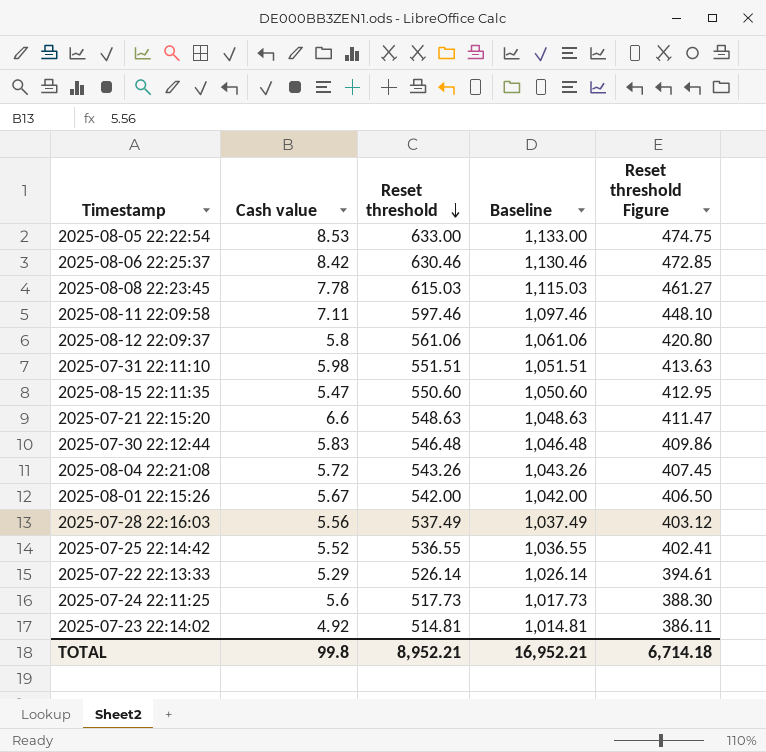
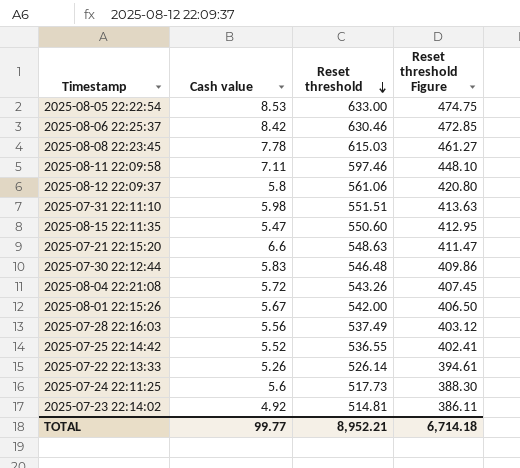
column Baseline | formula: [Reset threshold] + 500 -> none
2025-07-22 22:13:33 | Cash value: 5.29 -> 5.26
TOTAL | Cash value: 99.8 -> 99.77

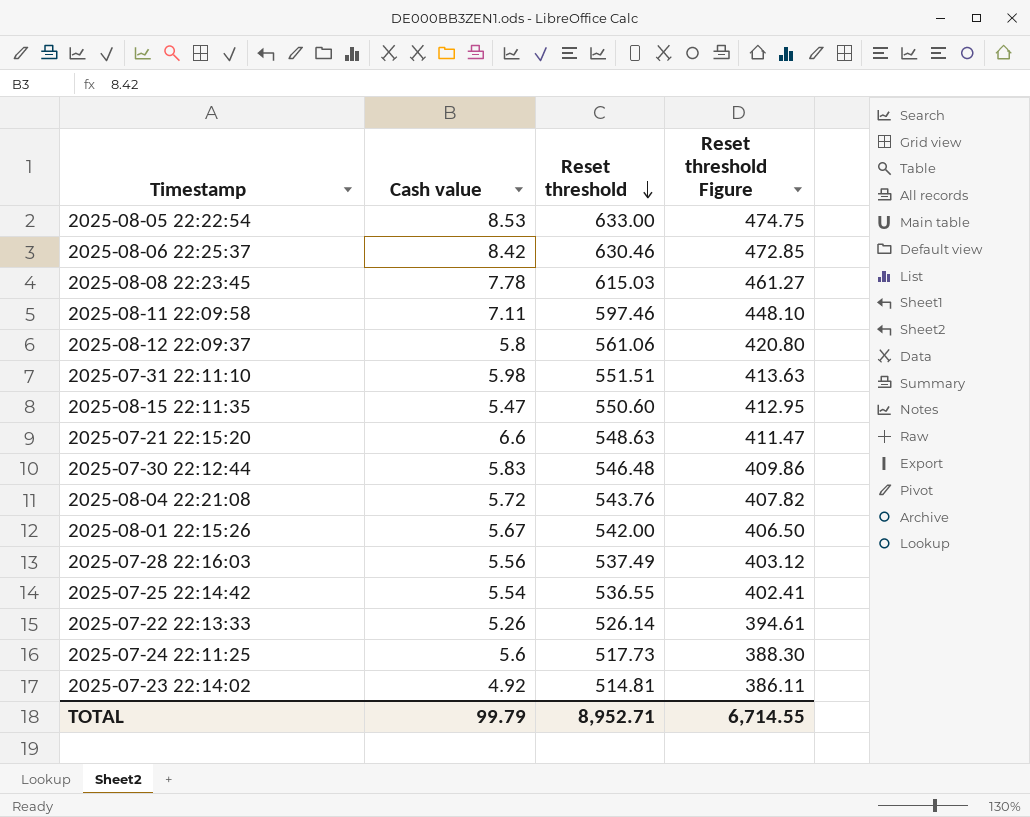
2025-08-04 22:21:08 | Reset threshold: 543.26 -> 543.76
2025-08-04 22:21:08 | Reset threshold Figure: 407.45 -> 407.82
2025-07-25 22:14:42 | Cash value: 5.52 -> 5.54
TOTAL | Cash value: 99.77 -> 99.79
TOTAL | Reset threshold: 8,952.21 -> 8,952.71
TOTAL | Reset threshold Figure: 6,714.18 -> 6,714.55

